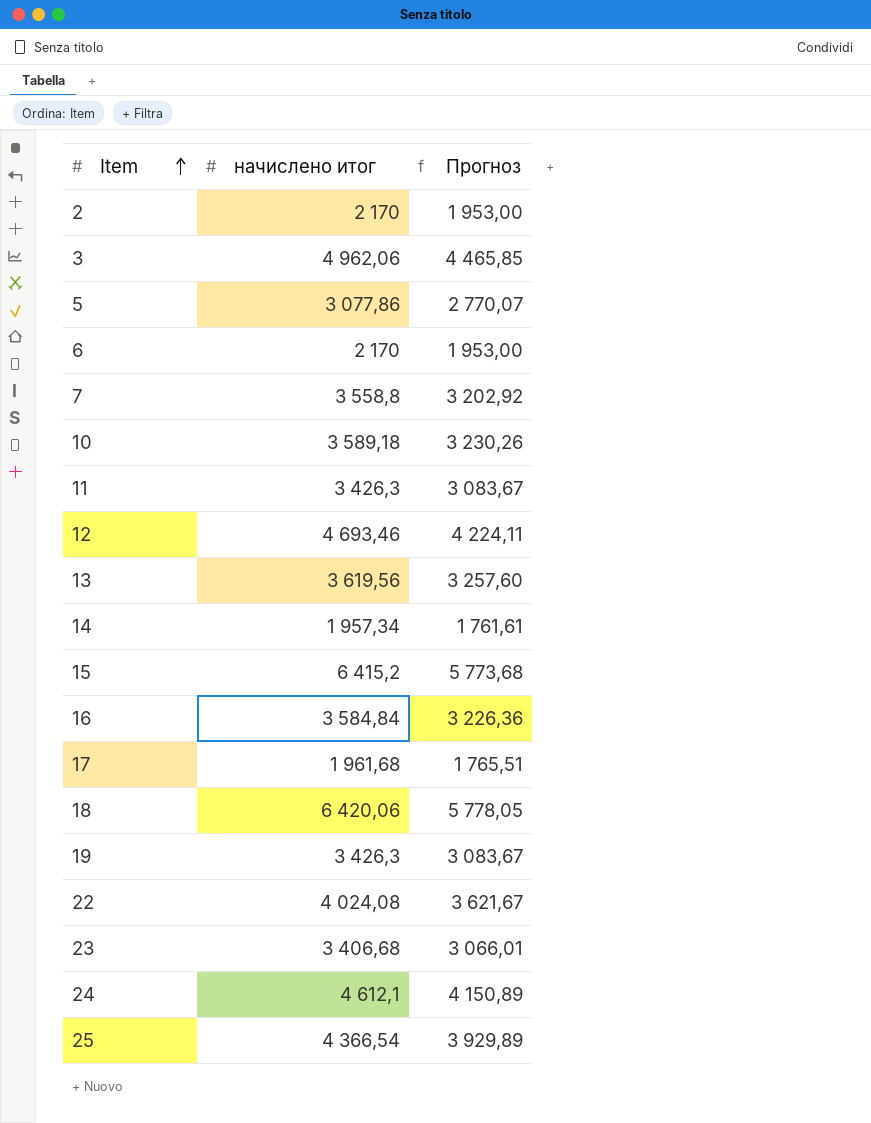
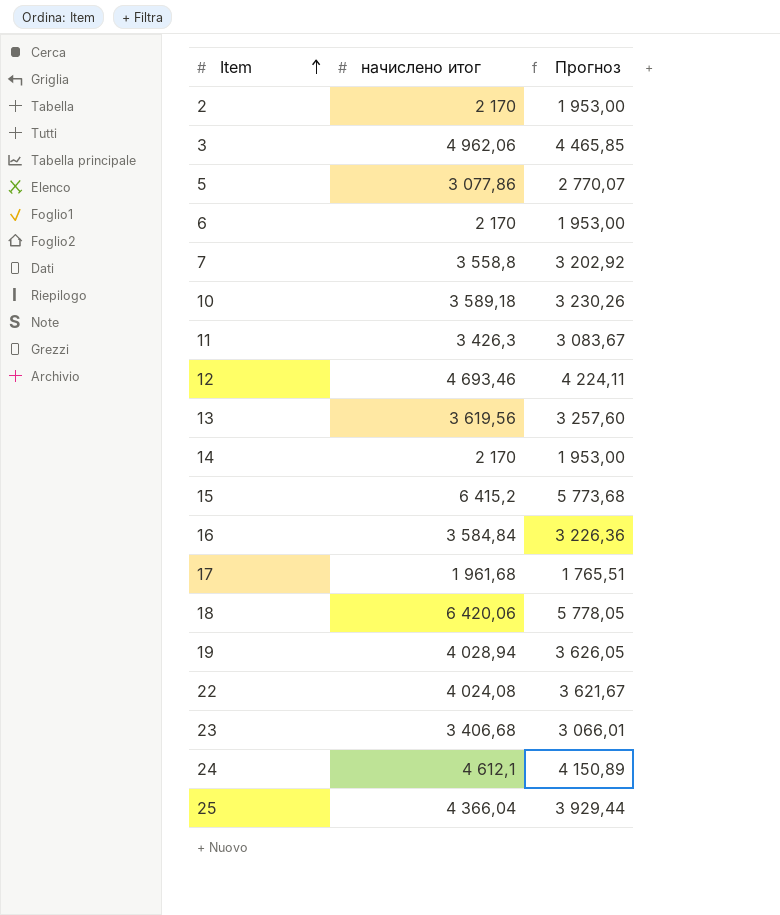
14 | начислено итог: 1 957,34 -> 2 170
14 | Прогноз: 1 761,61 -> 1 953,00
19 | начислено итог: 3 426,3 -> 4 028,94
19 | Прогноз: 3 083,67 -> 3 626,05
25 | начислено итог: 4 366,54 -> 4 366,04
25 | Прогноз: 3 929,89 -> 3 929,44

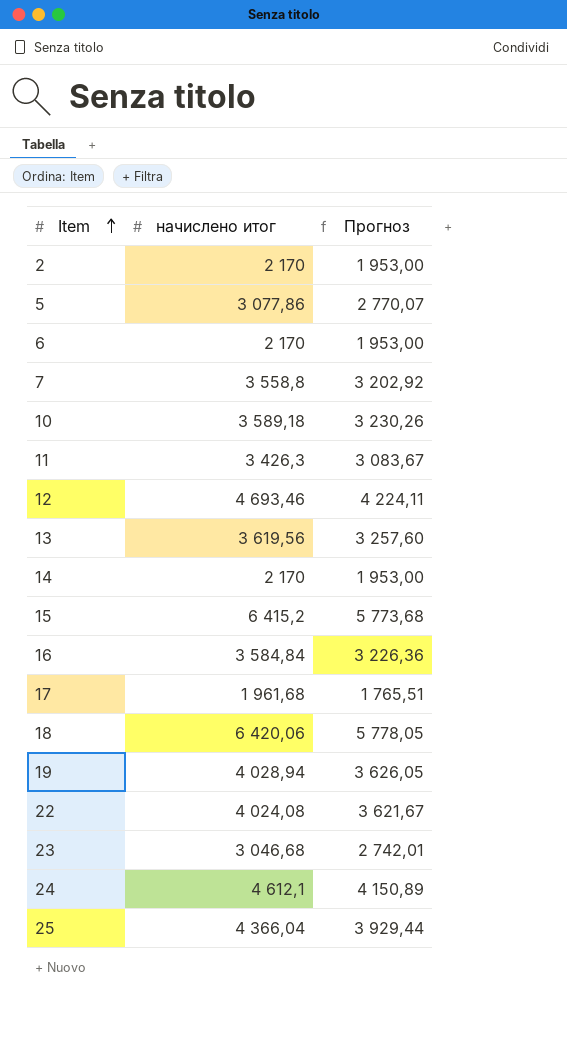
row 3: 4 962,06 | 4 465,85 -> none
23 | начислено итог: 3 406,68 -> 3 046,68
23 | Прогноз: 3 066,01 -> 2 742,01

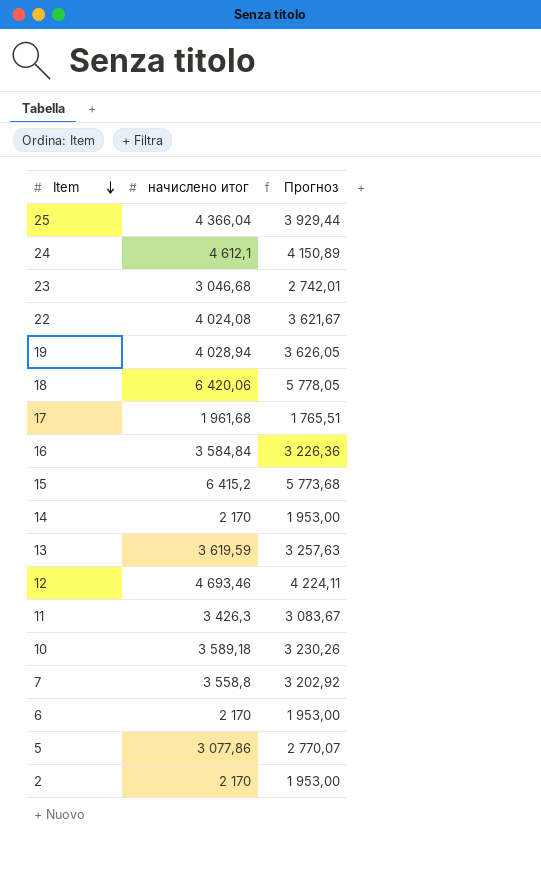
row order: Item ascending -> Item descending
13 | начислено итог: 3 619,56 -> 3 619,59
13 | Прогноз: 3 257,60 -> 3 257,63

